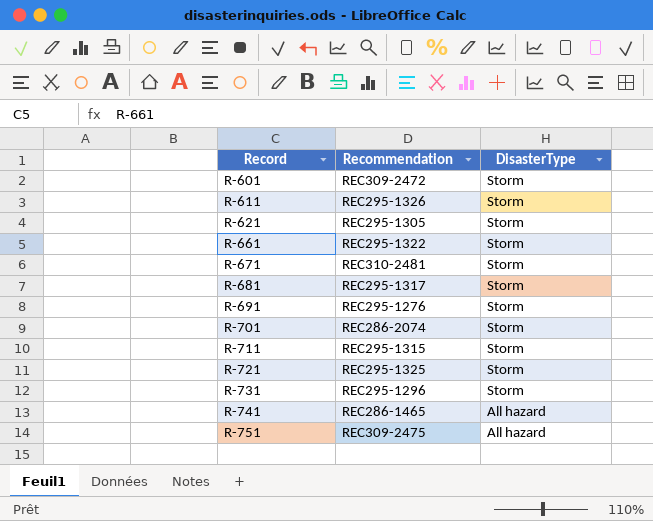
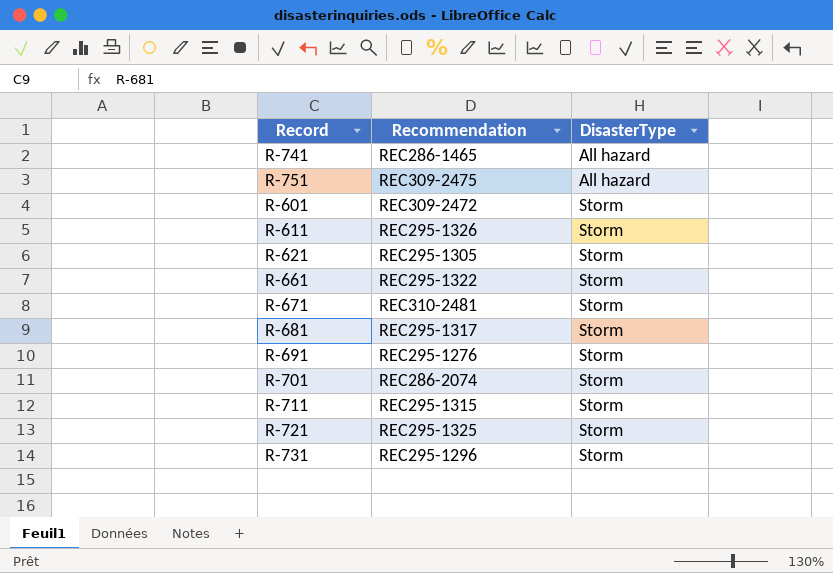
row order: Record ascending -> DisasterType ascending

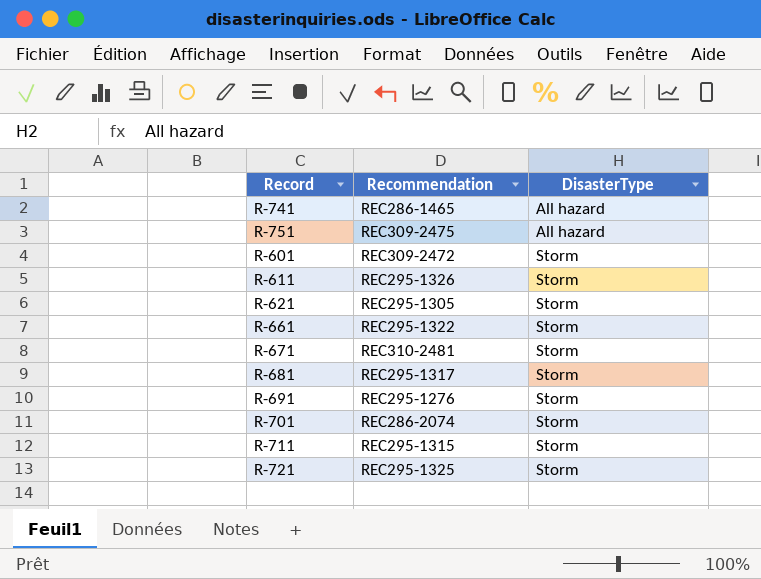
row R-731: REC295-1296 | Storm -> none

